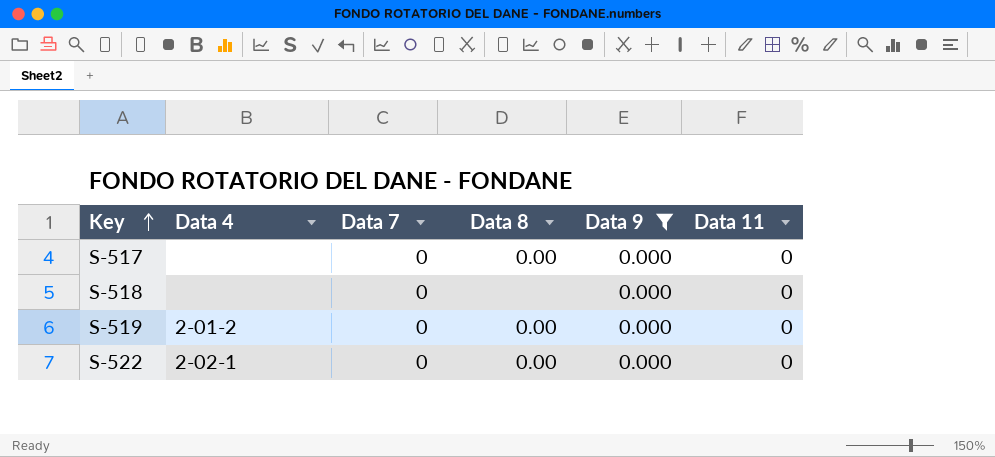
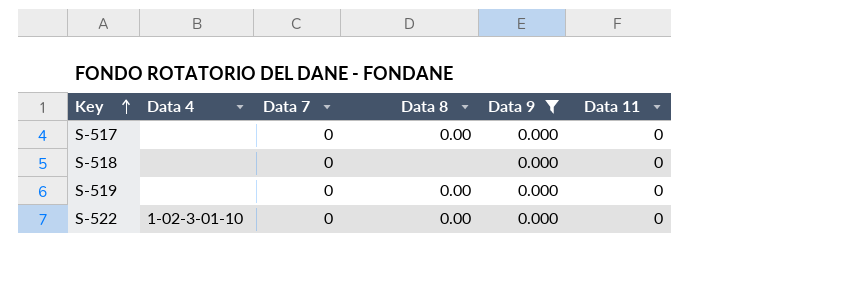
S-519 | Data 4: 2-01-2 -> none
S-522 | Data 4: 2-02-1 -> 1-02-3-01-10

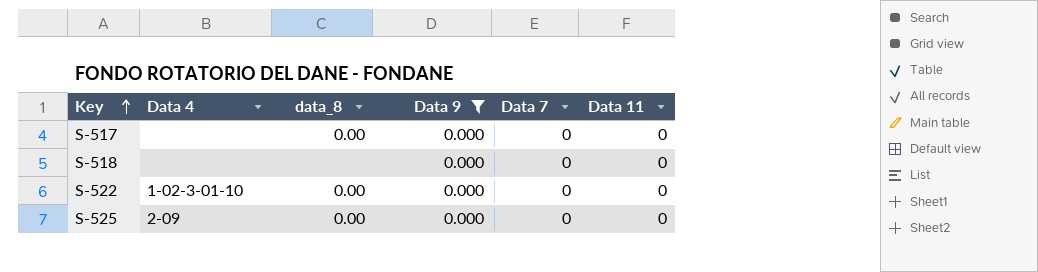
column name: Data 8 -> data_8
column Data 7 | position: 3 -> 5
row S-519: none | 0 | 0.00 | 0.000 | 0 -> none
row S-525: none -> 2-09 | 0.00 | 0.000 | 0 | 0

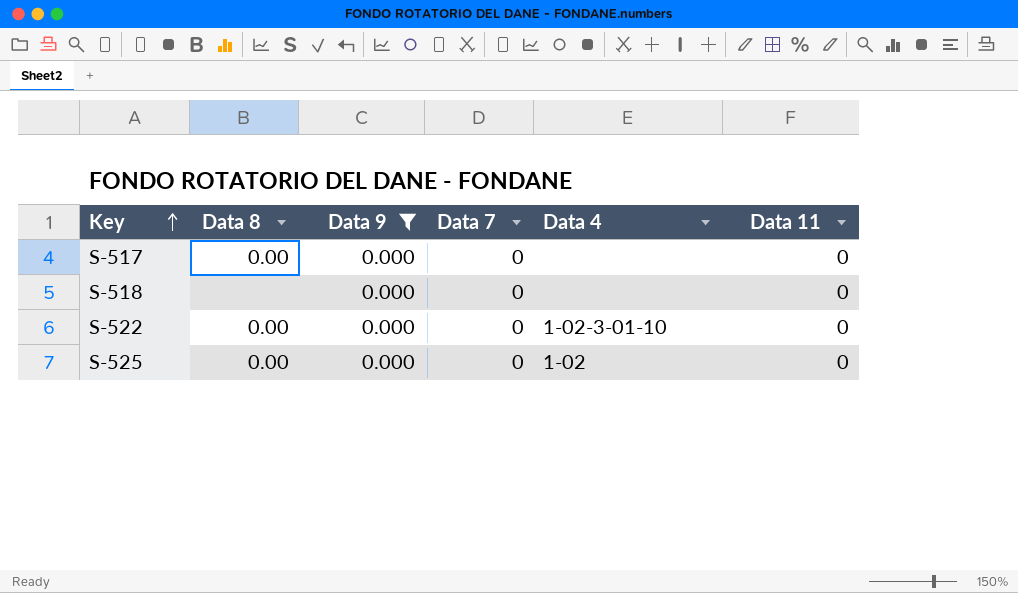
column name: data_8 -> Data 8
column Data 4 | position: 2 -> 5
S-525 | Data 4: 2-09 -> 1-02

